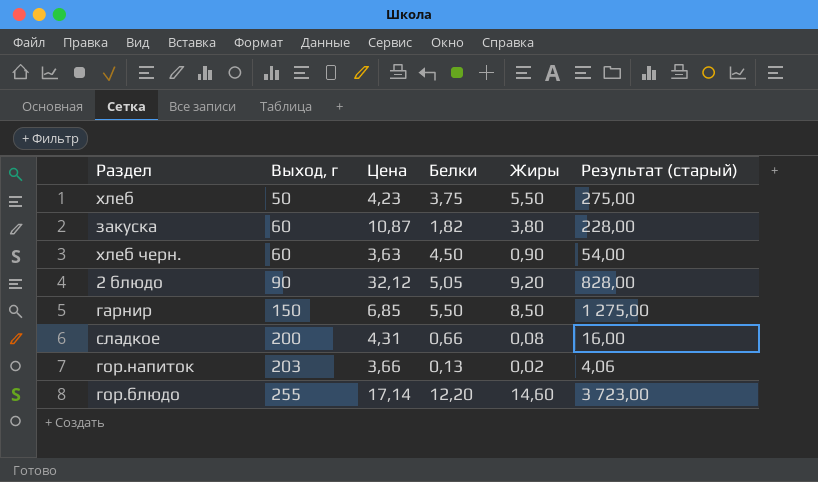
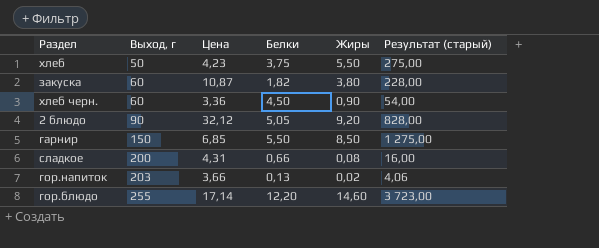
хлеб черн. | Цена: 3,63 -> 3,36

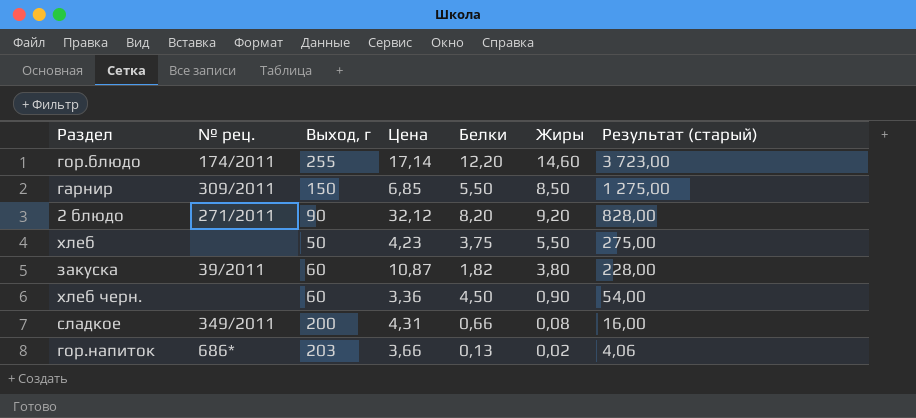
row order: Выход, г ascending -> Результат (старый) descending
column № рец. | position: none -> 2
2 блюдо | Белки: 5,05 -> 8,20

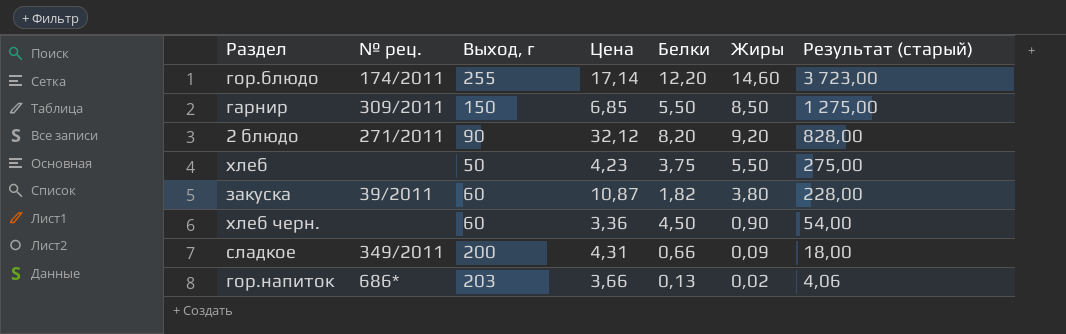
сладкое | Жиры: 0,08 -> 0,09
сладкое | Результат (старый): 16,00 -> 18,00

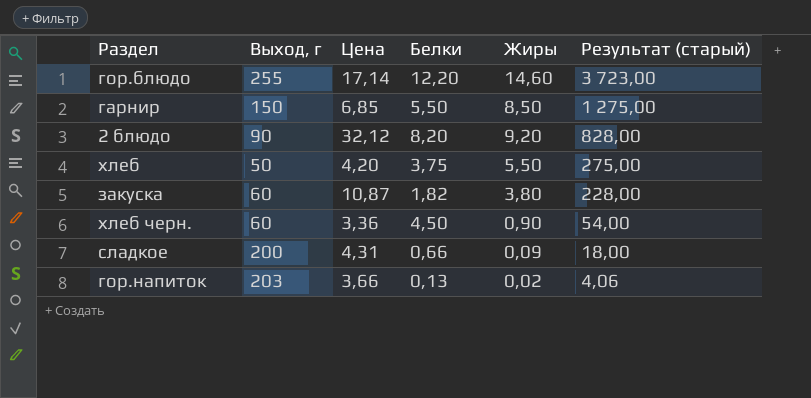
column № рец. | position: 2 -> none
хлеб | Цена: 4,23 -> 4,20

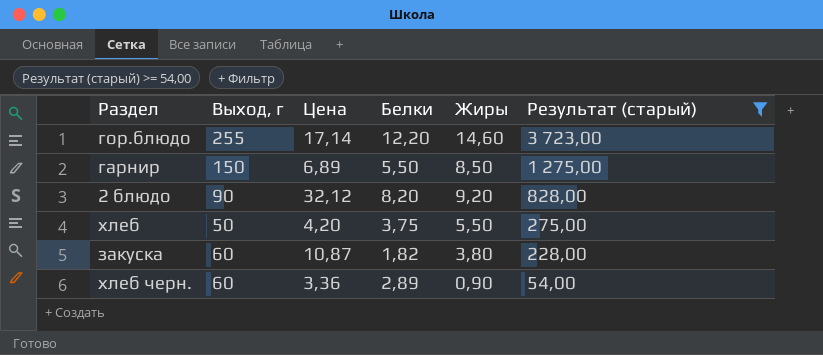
filter: none -> Результат (старый) >= 54,00
гарнир | Цена: 6,85 -> 6,89
хлеб черн. | Белки: 4,50 -> 2,89

